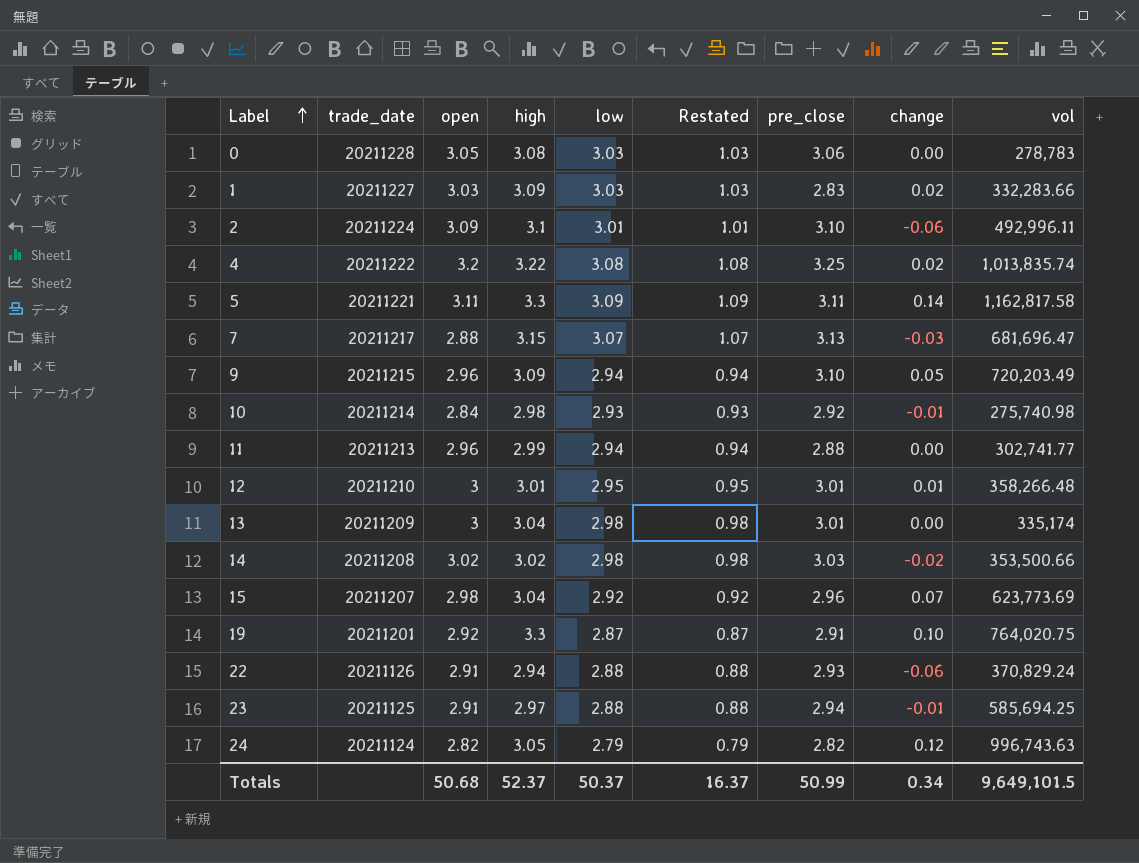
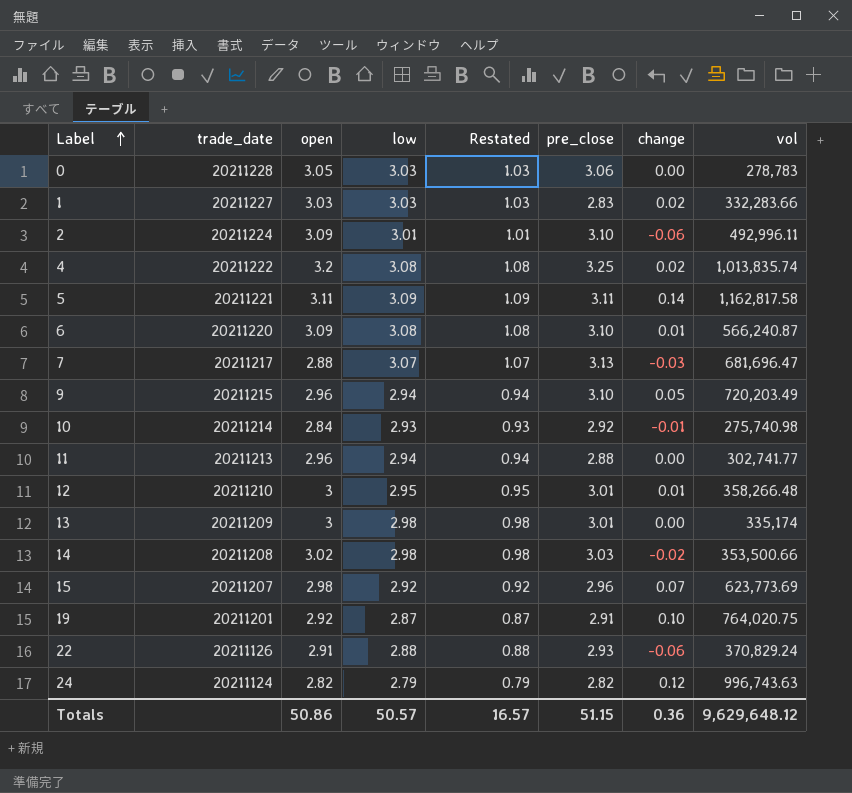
column high | position: 4 -> none
row 23: 20211125 | 2.91 | 2.97 | 2.88 | 0.88 | 2.94 | -0.01 | 585,694.25 -> none
row 6: none -> 20211220 | 3.09 | 3.08 | 1.08 | 3.10 | 0.01 | 566,240.87
Totals | open: 50.68 -> 50.86
Totals | low: 50.37 -> 50.57
Totals | Restated: 16.37 -> 16.57
Totals | pre_close: 50.99 -> 51.15
Totals | change: 0.34 -> 0.36
Totals | vol: 9,649,101.5 -> 9,629,648.12

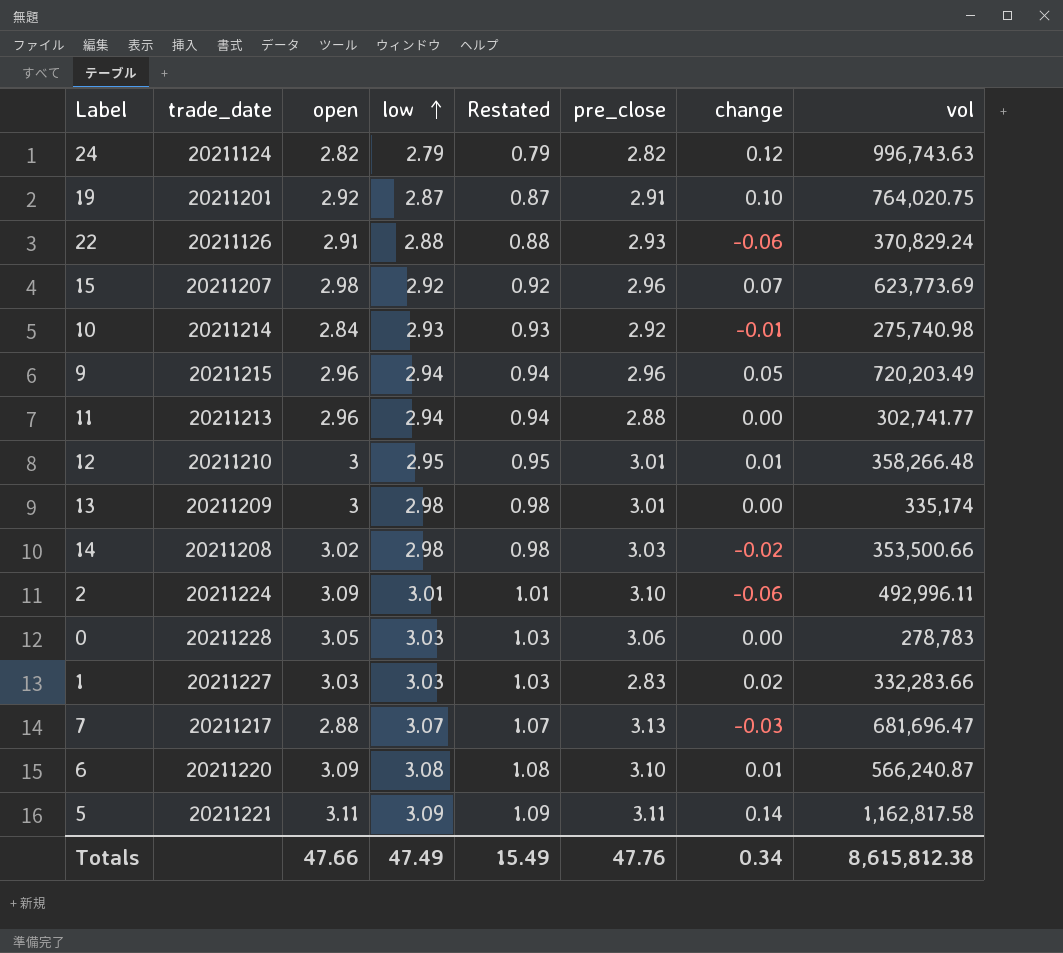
row order: Label ascending -> low ascending
row 4: 20211222 | 3.2 | 3.08 | 1.08 | 3.25 | 0.02 | 1,013,835.74 -> none
9 | pre_close: 3.10 -> 2.96
Totals | open: 50.86 -> 47.66
Totals | low: 50.57 -> 47.49
Totals | Restated: 16.57 -> 15.49
Totals | pre_close: 51.15 -> 47.76
Totals | change: 0.36 -> 0.34
Totals | vol: 9,629,648.12 -> 8,615,812.38

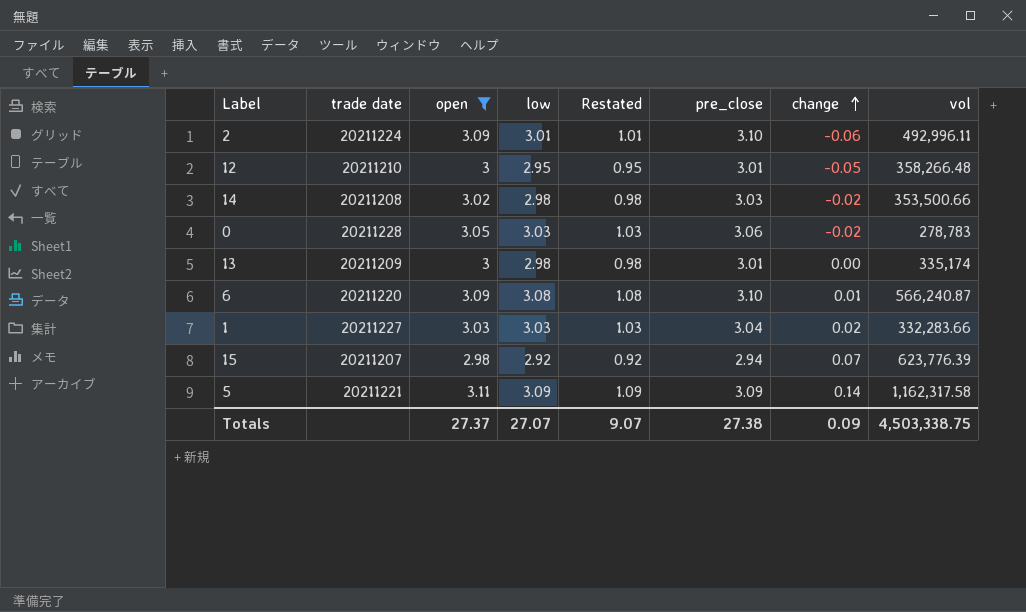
filter: none -> open >= 2.98
row order: low ascending -> change ascending
column name: trade_date -> trade date
12 | change: 0.01 -> -0.05
0 | change: 0.00 -> -0.02
1 | pre_close: 2.83 -> 3.04
15 | pre_close: 2.96 -> 2.94
15 | vol: 623,773.69 -> 623,776.39
5 | pre_close: 3.11 -> 3.09
5 | vol: 1,162,817.58 -> 1,162,317.58
Totals | open: 47.66 -> 27.37
Totals | low: 47.49 -> 27.07
Totals | Restated: 15.49 -> 9.07
Totals | pre_close: 47.76 -> 27.38
Totals | change: 0.34 -> 0.09
Totals | vol: 8,615,812.38 -> 4,503,338.75

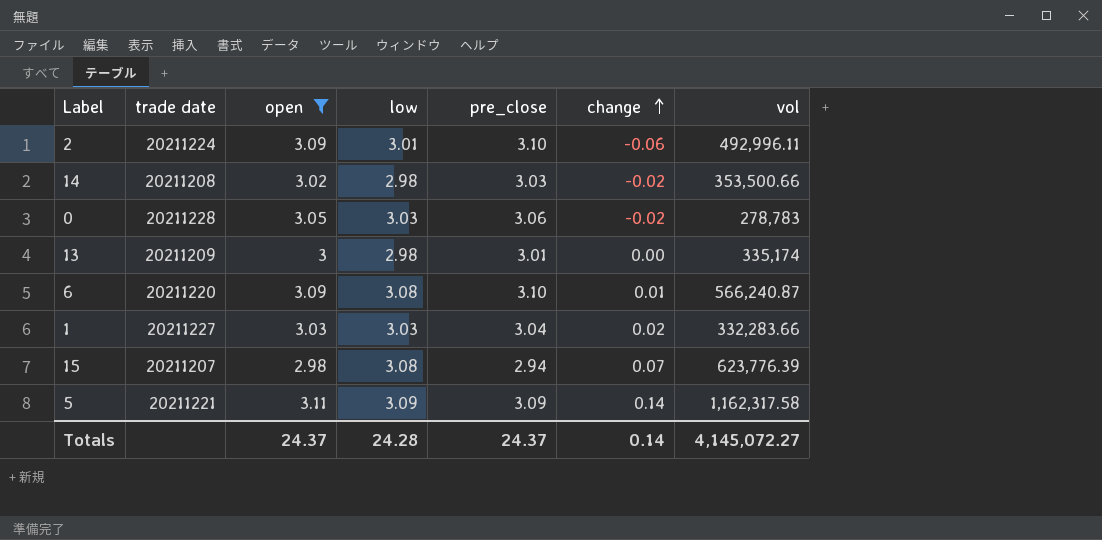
column Restated | formula: [low] - 2 -> none
row 12: 20211210 | 3 | 2.95 | 0.95 | 3.01 | -0.05 | 358,266.48 -> none
15 | low: 2.92 -> 3.08
Totals | open: 27.37 -> 24.37
Totals | low: 27.07 -> 24.28
Totals | pre_close: 27.38 -> 24.37
Totals | change: 0.09 -> 0.14
Totals | vol: 4,503,338.75 -> 4,145,072.27

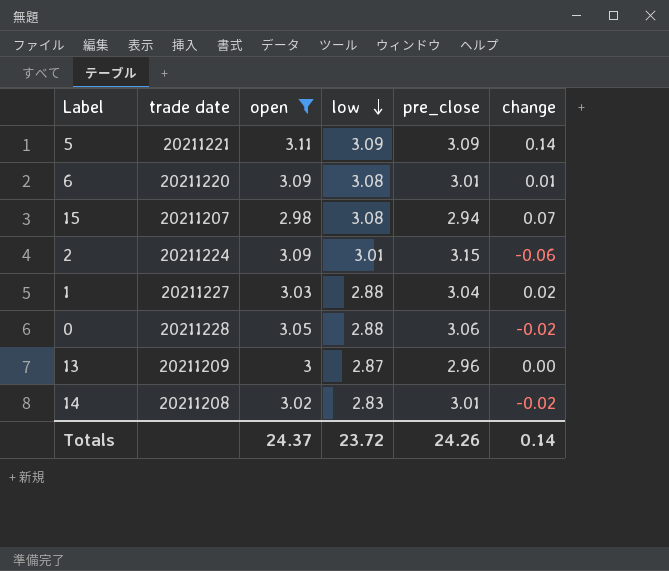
row order: change ascending -> low descending
column vol | position: 7 -> none
6 | pre_close: 3.10 -> 3.01
2 | pre_close: 3.10 -> 3.15
1 | low: 3.03 -> 2.88
0 | low: 3.03 -> 2.88
13 | low: 2.98 -> 2.87
13 | pre_close: 3.01 -> 2.96
14 | low: 2.98 -> 2.83
14 | pre_close: 3.03 -> 3.01
Totals | low: 24.28 -> 23.72
Totals | pre_close: 24.37 -> 24.26

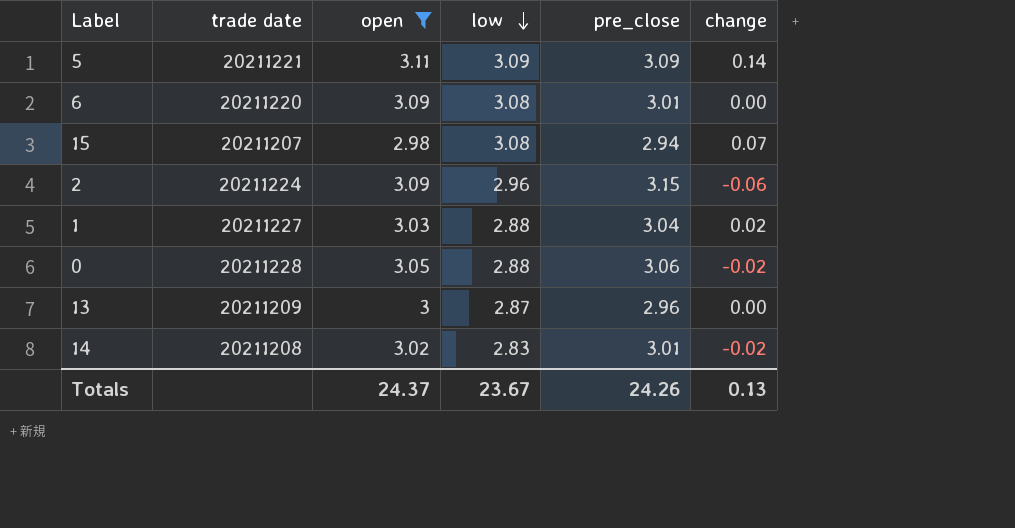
6 | change: 0.01 -> 0.00
2 | low: 3.01 -> 2.96
Totals | low: 23.72 -> 23.67
Totals | change: 0.14 -> 0.13

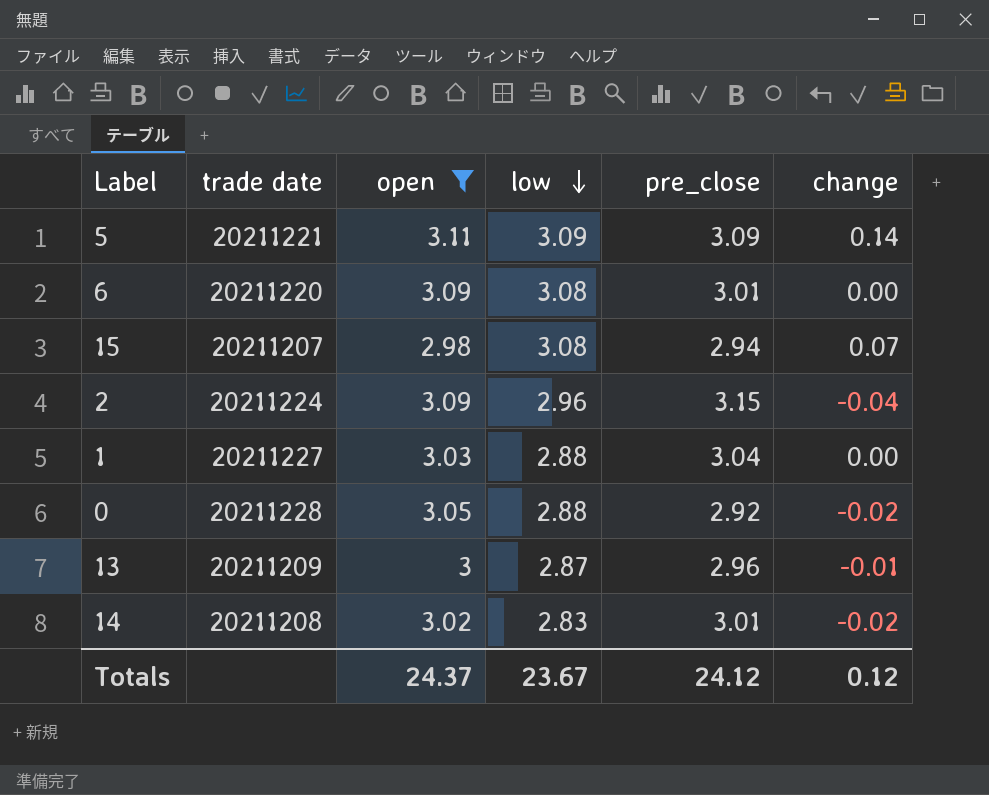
2 | change: -0.06 -> -0.04
1 | change: 0.02 -> 0.00
0 | pre_close: 3.06 -> 2.92
13 | change: 0.00 -> -0.01
Totals | pre_close: 24.26 -> 24.12
Totals | change: 0.13 -> 0.12

